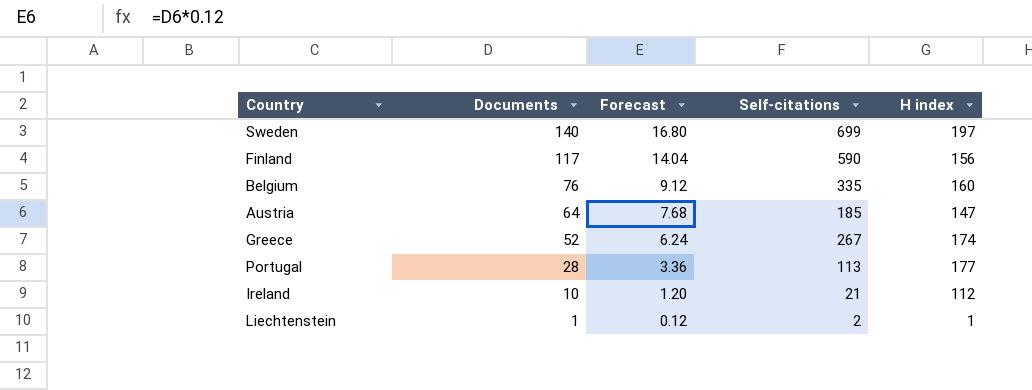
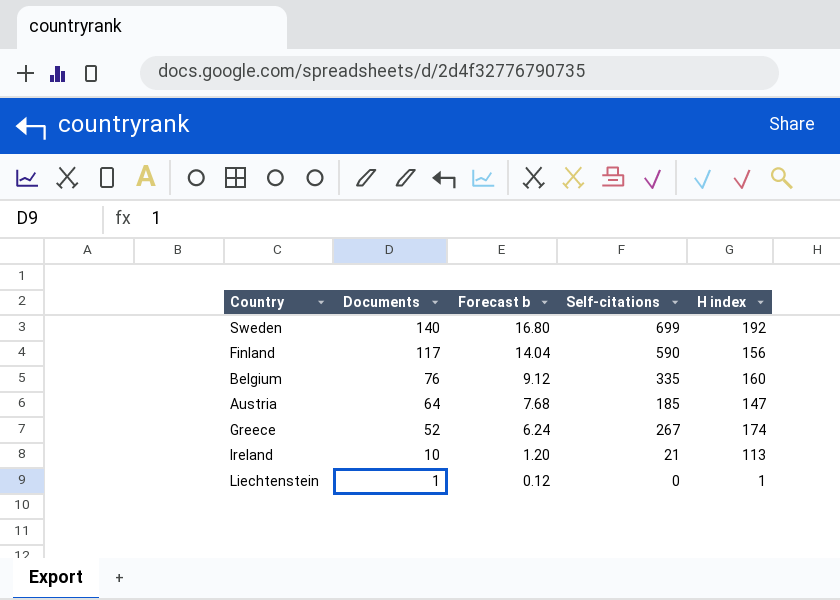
column name: Forecast -> Forecast b
row Portugal: 28 | 3.36 | 113 | 177 -> none
Sweden | H index: 197 -> 192
Ireland | H index: 112 -> 113
Liechtenstein | Self-citations: 2 -> 0

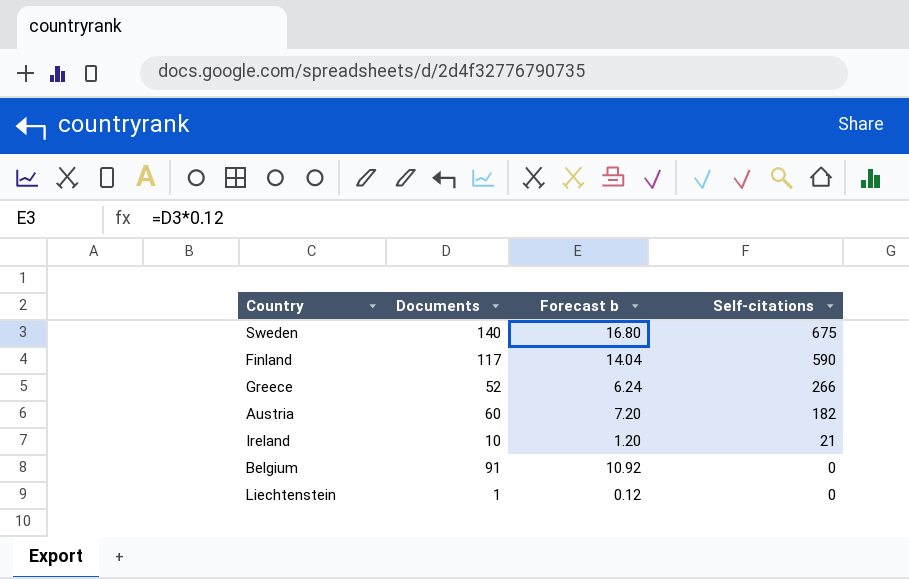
row order: Documents descending -> Self-citations descending
column H index | position: 5 -> none
Sweden | Self-citations: 699 -> 675
Greece | Self-citations: 267 -> 266
Austria | Documents: 64 -> 60
Austria | Forecast b: 7.68 -> 7.20
Austria | Self-citations: 185 -> 182
Belgium | Documents: 76 -> 91
Belgium | Forecast b: 9.12 -> 10.92
Belgium | Self-citations: 335 -> 0

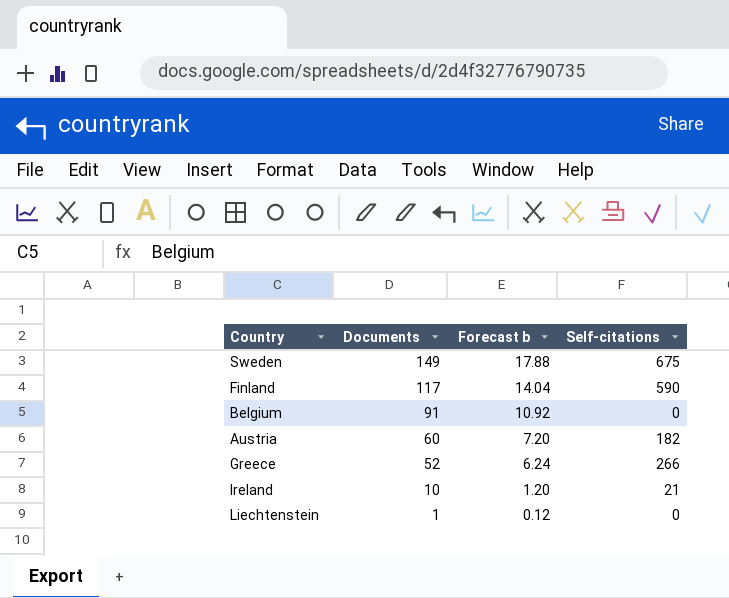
row order: Self-citations descending -> Documents descending
Sweden | Documents: 140 -> 149
Sweden | Forecast b: 16.80 -> 17.88

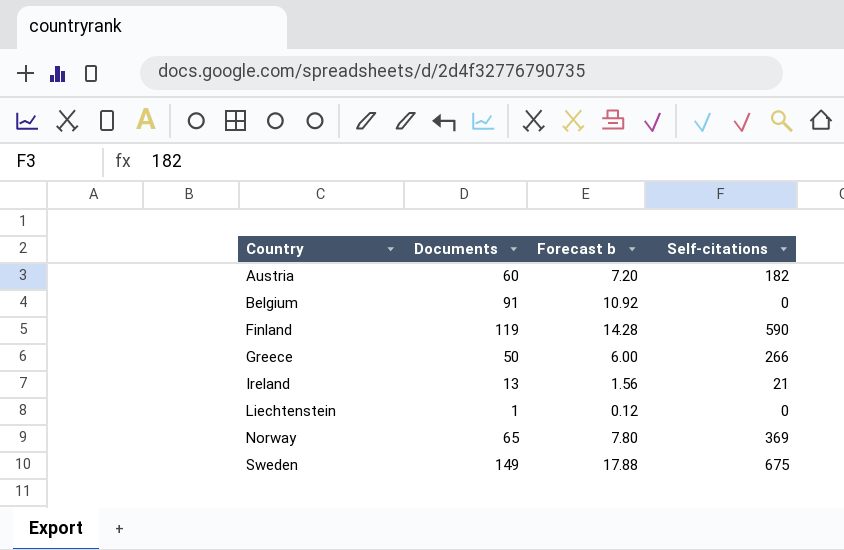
row order: Documents descending -> Country ascending
Finland | Documents: 117 -> 119
Finland | Forecast b: 14.04 -> 14.28
Greece | Documents: 52 -> 50
Greece | Forecast b: 6.24 -> 6.00
Ireland | Documents: 10 -> 13
Ireland | Forecast b: 1.20 -> 1.56
row Norway: none -> 65 | 7.80 | 369

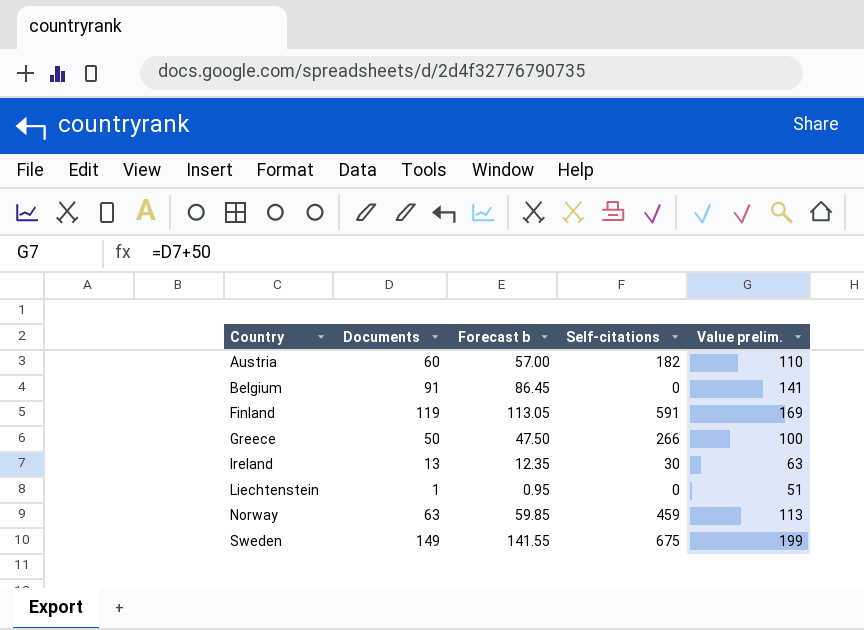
column Forecast b | formula: [Documents] * 0.12 -> [Documents] * 0.95
column Value prelim. | formula: none -> [Documents] + 50
Finland | Self-citations: 590 -> 591
Ireland | Self-citations: 21 -> 30
Norway | Documents: 65 -> 63
Norway | Self-citations: 369 -> 459

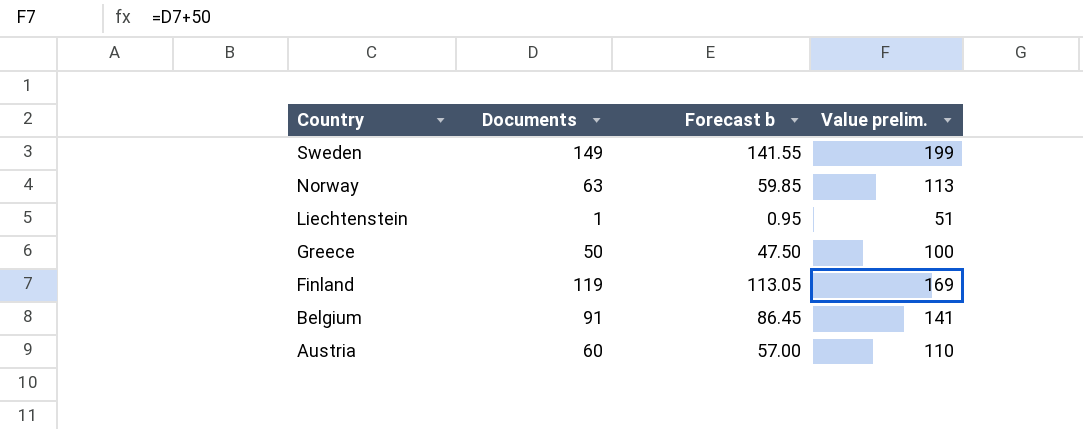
row order: Country ascending -> Country descending
column Self-citations | position: 4 -> none
row Ireland: 13 | 12.35 | 30 | 63 -> none

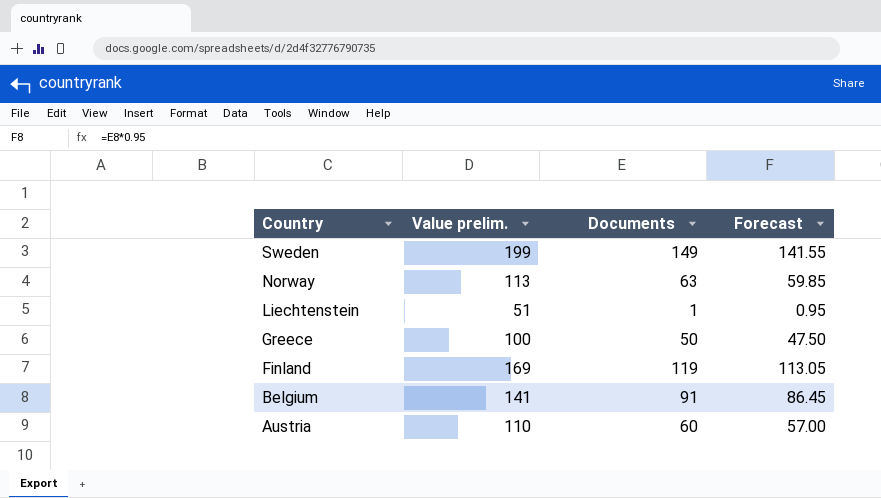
column Value prelim. | position: 4 -> 2
column name: Forecast b -> Forecast

